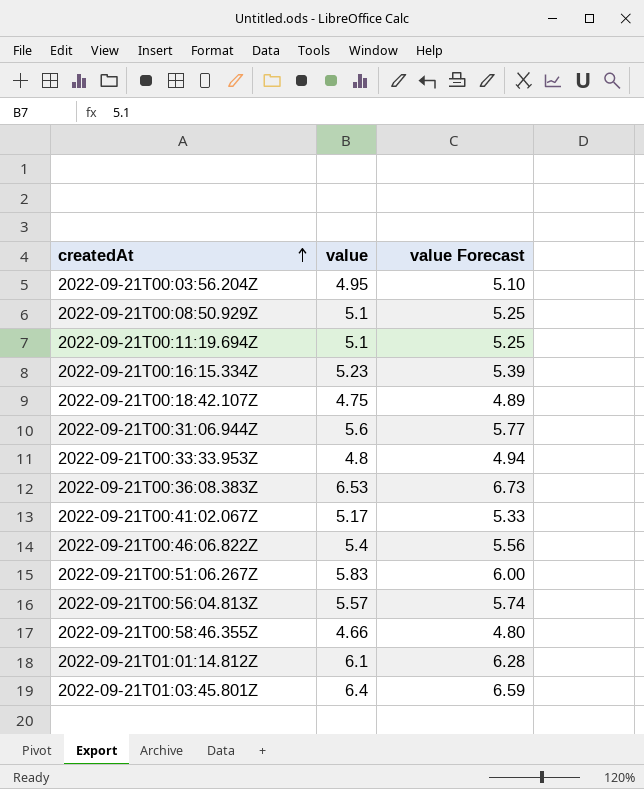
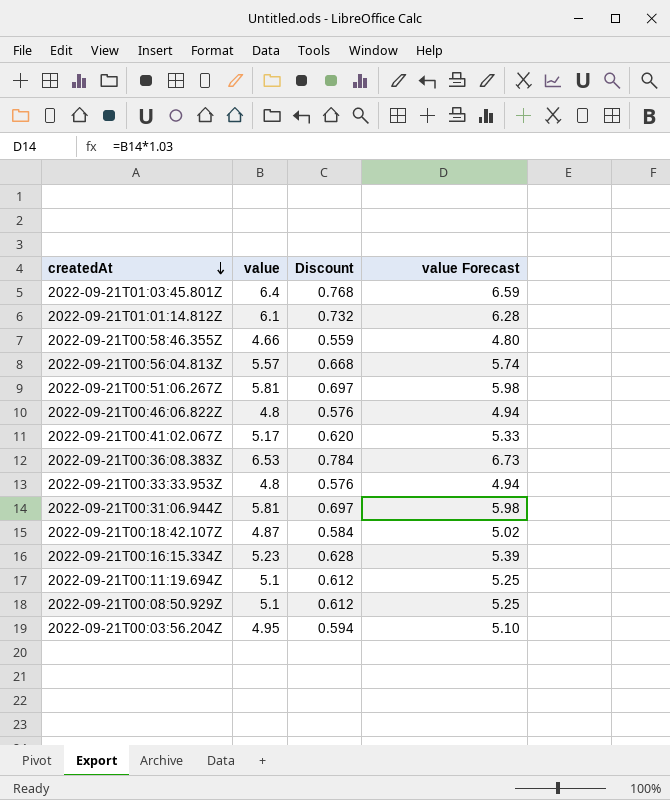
row order: createdAt ascending -> createdAt descending
column Discount | formula: none -> [value] * 0.12
2022-09-21T00:51:06.267Z | value: 5.83 -> 5.81
2022-09-21T00:51:06.267Z | value Forecast: 6.00 -> 5.98
2022-09-21T00:46:06.822Z | value: 5.4 -> 4.8
2022-09-21T00:46:06.822Z | value Forecast: 5.56 -> 4.94
2022-09-21T00:31:06.944Z | value: 5.6 -> 5.81
2022-09-21T00:31:06.944Z | value Forecast: 5.77 -> 5.98
2022-09-21T00:18:42.107Z | value: 4.75 -> 4.87
2022-09-21T00:18:42.107Z | value Forecast: 4.89 -> 5.02

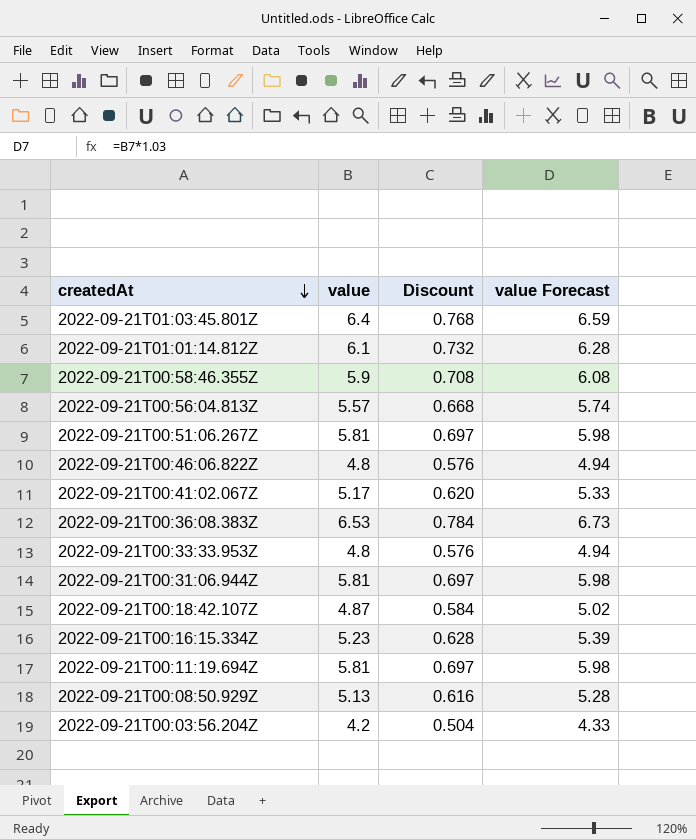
2022-09-21T00:58:46.355Z | value: 4.66 -> 5.9
2022-09-21T00:58:46.355Z | Discount: 0.559 -> 0.708
2022-09-21T00:58:46.355Z | value Forecast: 4.80 -> 6.08
2022-09-21T00:11:19.694Z | value: 5.1 -> 5.81
2022-09-21T00:11:19.694Z | Discount: 0.612 -> 0.697
2022-09-21T00:11:19.694Z | value Forecast: 5.25 -> 5.98
2022-09-21T00:08:50.929Z | value: 5.1 -> 5.13
2022-09-21T00:08:50.929Z | Discount: 0.612 -> 0.616
2022-09-21T00:08:50.929Z | value Forecast: 5.25 -> 5.28
2022-09-21T00:03:56.204Z | value: 4.95 -> 4.2
2022-09-21T00:03:56.204Z | Discount: 0.594 -> 0.504
2022-09-21T00:03:56.204Z | value Forecast: 5.10 -> 4.33

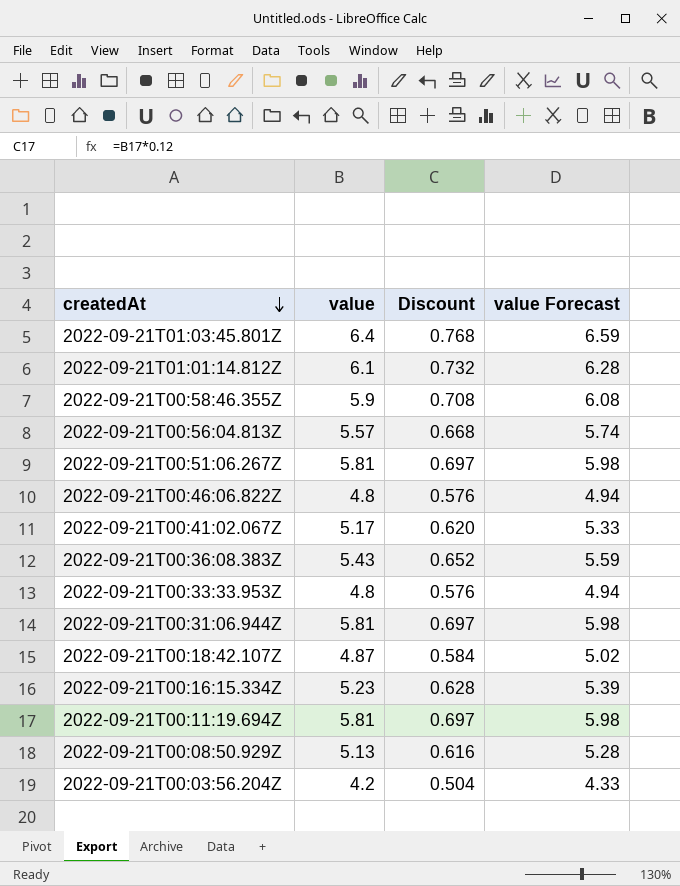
2022-09-21T00:36:08.383Z | value: 6.53 -> 5.43
2022-09-21T00:36:08.383Z | Discount: 0.784 -> 0.652
2022-09-21T00:36:08.383Z | value Forecast: 6.73 -> 5.59

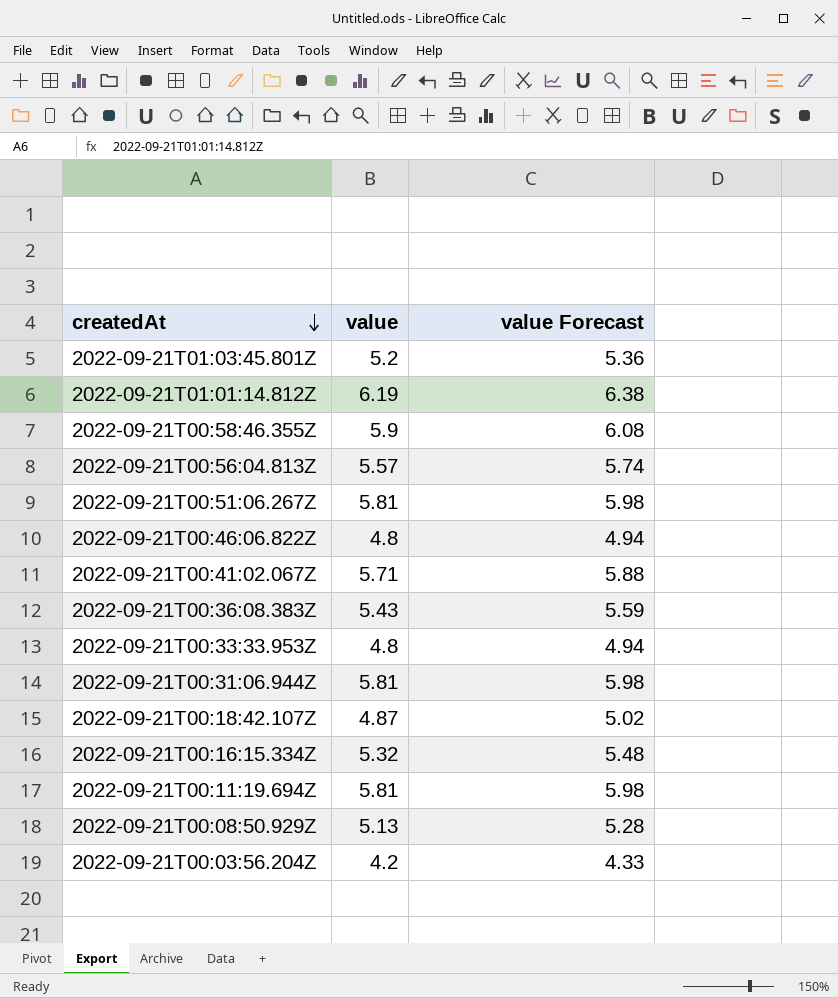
column Discount | formula: [value] * 0.12 -> none
2022-09-21T01:03:45.801Z | value: 6.4 -> 5.2
2022-09-21T01:03:45.801Z | value Forecast: 6.59 -> 5.36
2022-09-21T01:01:14.812Z | value: 6.1 -> 6.19
2022-09-21T01:01:14.812Z | value Forecast: 6.28 -> 6.38
2022-09-21T00:41:02.067Z | value: 5.17 -> 5.71
2022-09-21T00:41:02.067Z | value Forecast: 5.33 -> 5.88
2022-09-21T00:16:15.334Z | value: 5.23 -> 5.32
2022-09-21T00:16:15.334Z | value Forecast: 5.39 -> 5.48

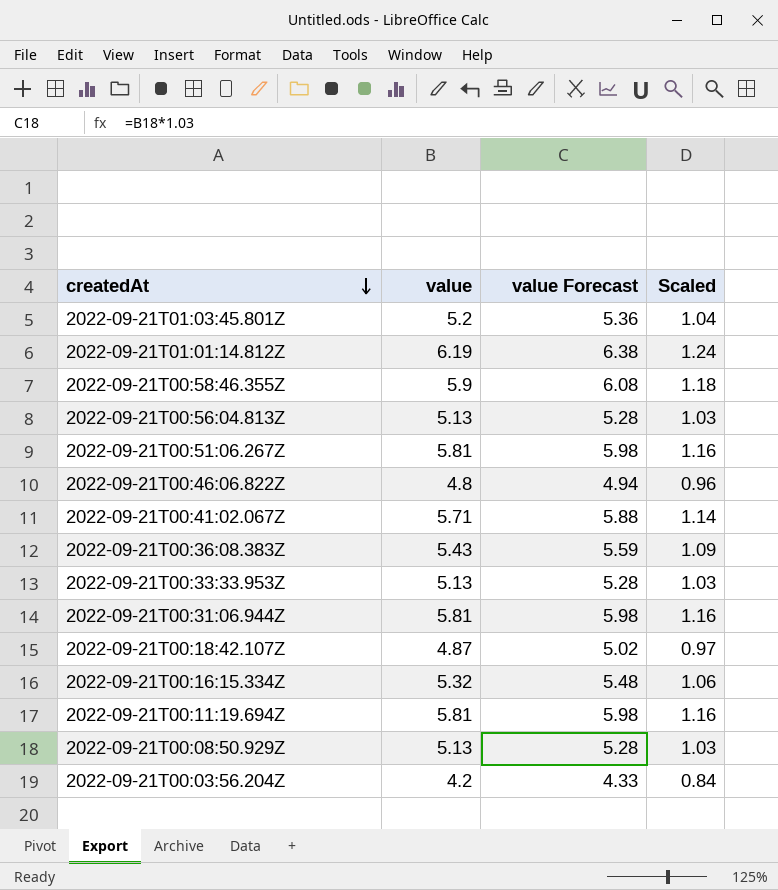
column Scaled | formula: none -> [value] * 0.2
2022-09-21T00:56:04.813Z | value: 5.57 -> 5.13
2022-09-21T00:56:04.813Z | value Forecast: 5.74 -> 5.28
2022-09-21T00:33:33.953Z | value: 4.8 -> 5.13
2022-09-21T00:33:33.953Z | value Forecast: 4.94 -> 5.28

